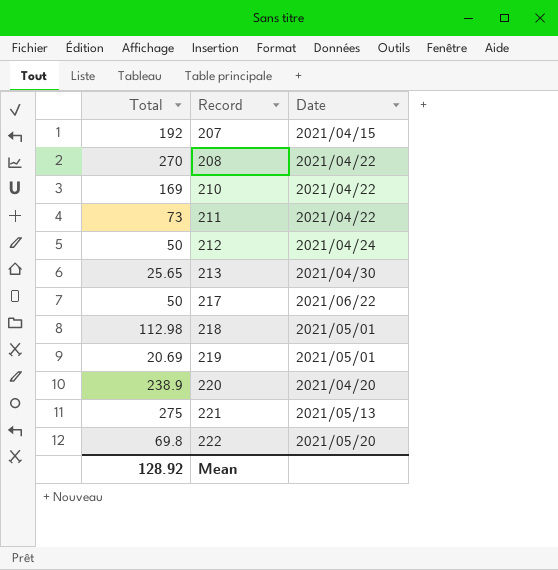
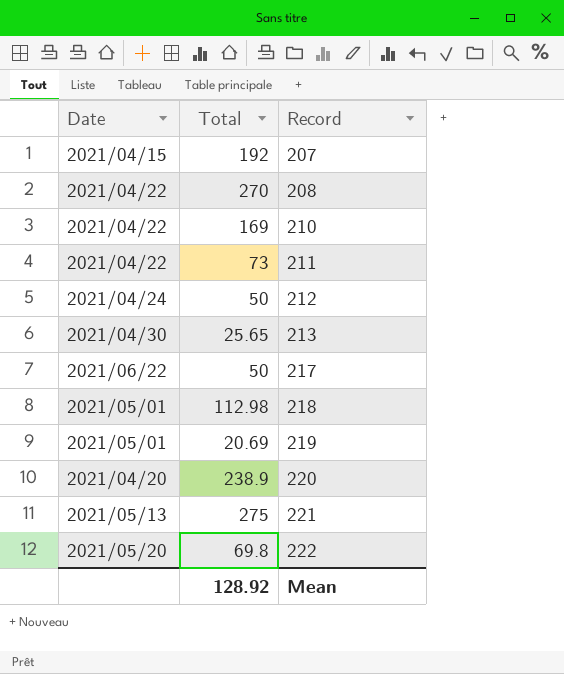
column Date | position: 3 -> 1

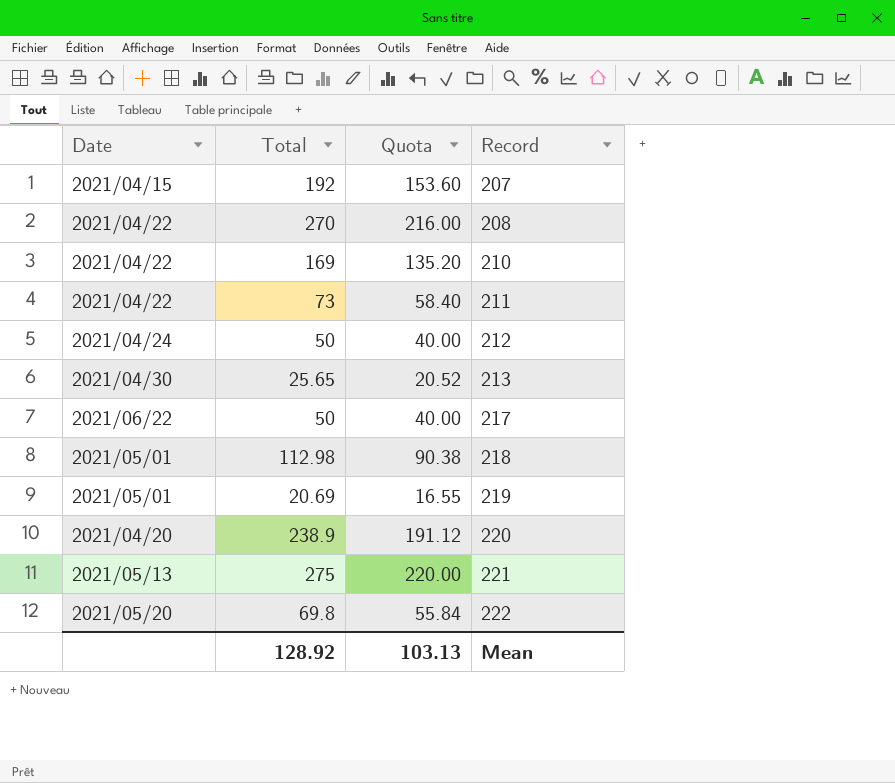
column Quota | formula: none -> [Total] * 0.8

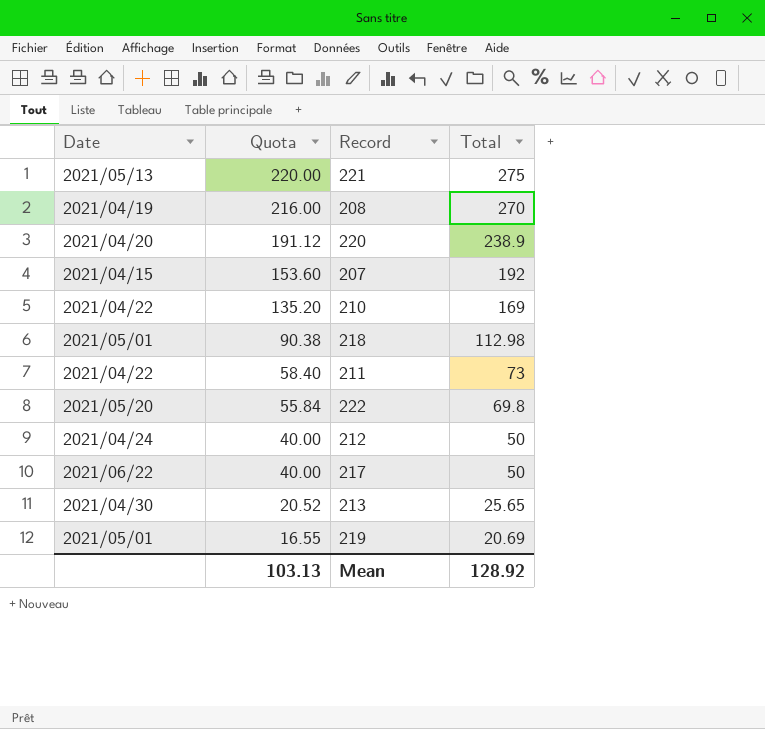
row order: Record ascending -> Quota descending
column Total | position: 2 -> 4
208 | Date: 2021/04/22 -> 2021/04/19

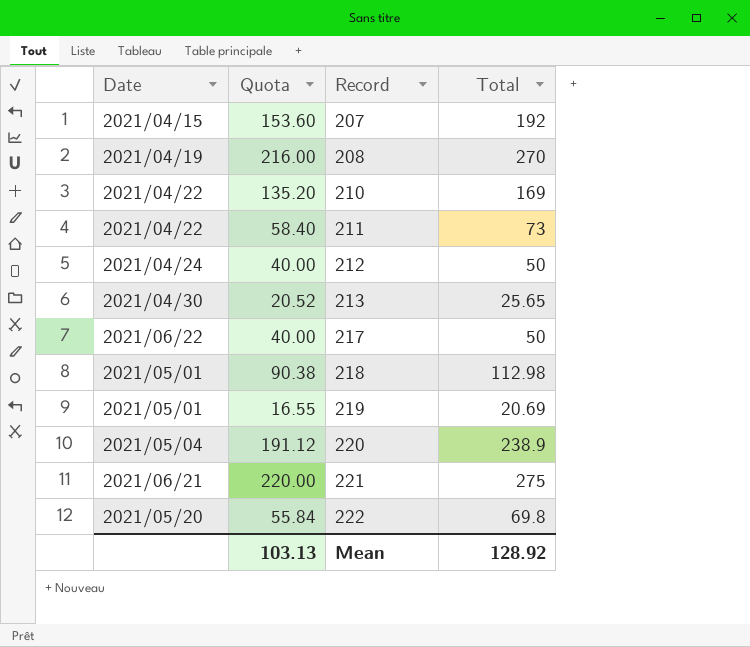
row order: Quota descending -> Record ascending
220 | Date: 2021/04/20 -> 2021/05/04
221 | Date: 2021/05/13 -> 2021/06/21

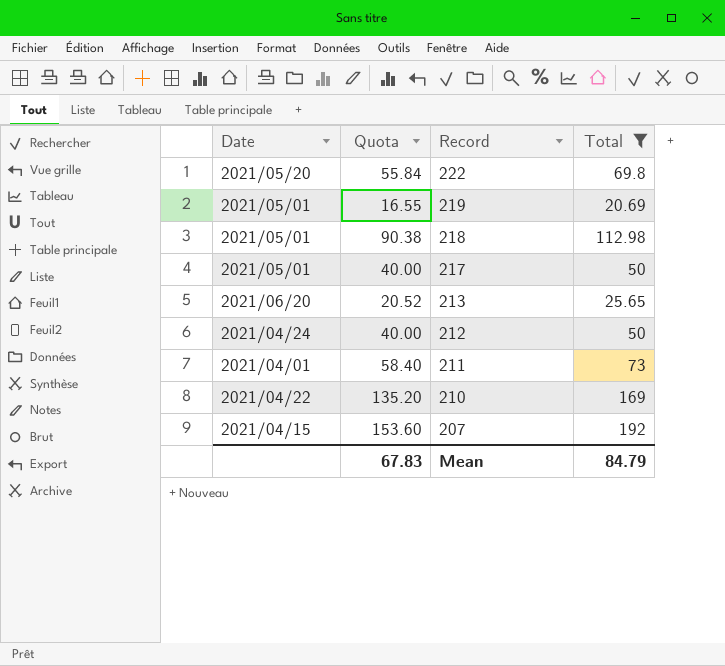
filter: none -> Total <= 192
row order: Record ascending -> Record descending
217 | Date: 2021/06/22 -> 2021/05/01
213 | Date: 2021/04/30 -> 2021/06/20
211 | Date: 2021/04/22 -> 2021/04/01
Mean | Quota: 103.13 -> 67.83
Mean | Total: 128.92 -> 84.79

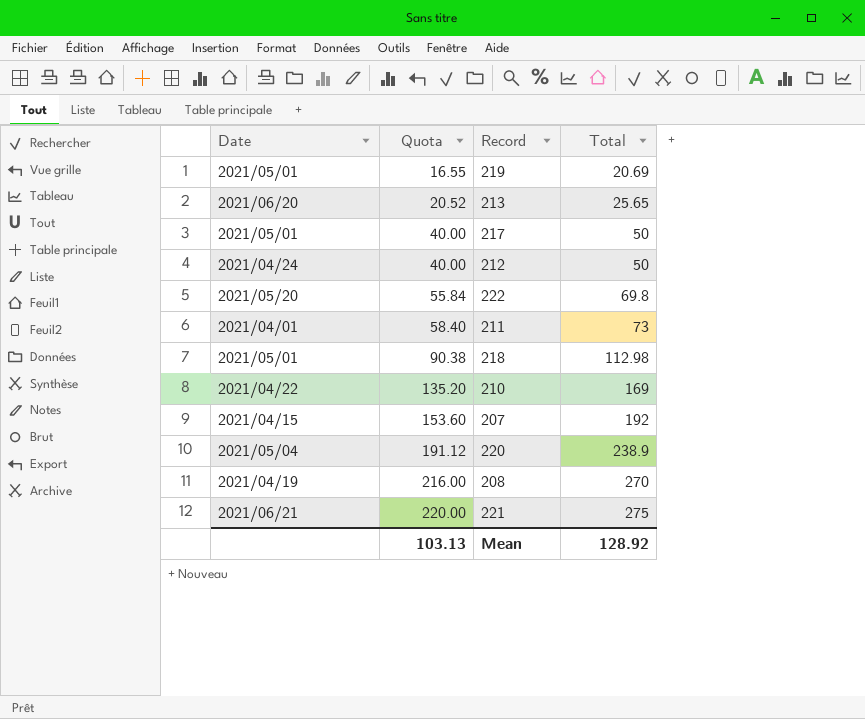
filter: Total <= 192 -> none
row order: Record descending -> Quota ascending
Mean | Quota: 67.83 -> 103.13
Mean | Total: 84.79 -> 128.92

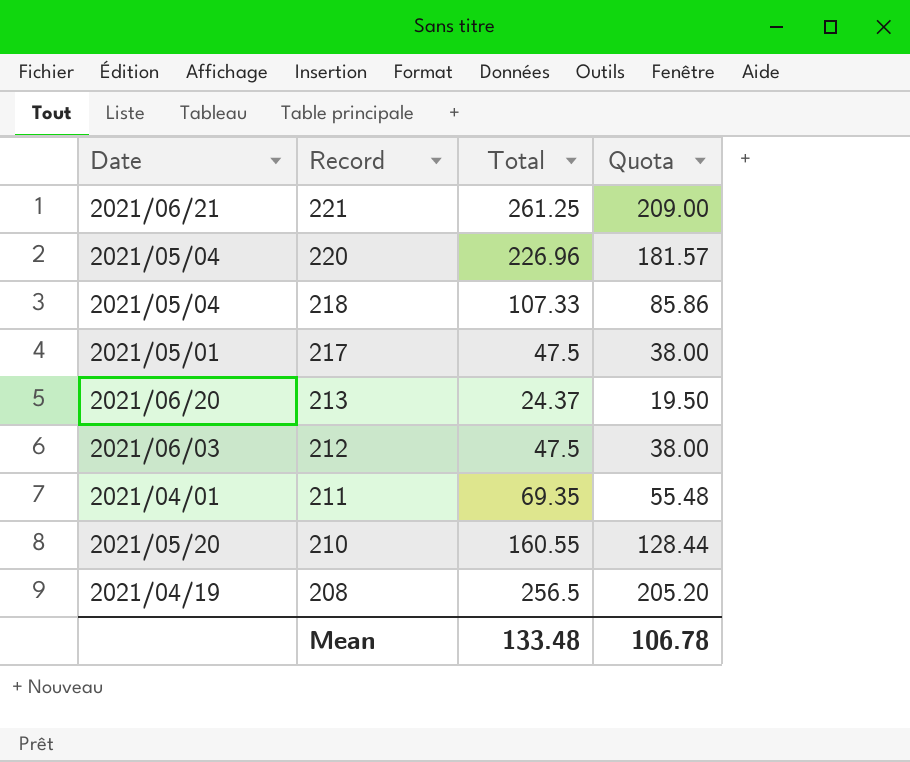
row order: Quota ascending -> Record descending
column Quota | position: 2 -> 4
row 219: 2021/05/01 | 16.55 | 20.69 -> none
row 222: 2021/05/20 | 55.84 | 69.8 -> none
row 207: 2021/04/15 | 153.60 | 192 -> none
221 | Total: 275 -> 261.25
221 | Quota: 220.00 -> 209.00
220 | Total: 238.9 -> 226.96
220 | Quota: 191.12 -> 181.57
218 | Date: 2021/05/01 -> 2021/05/04
218 | Total: 112.98 -> 107.33
218 | Quota: 90.38 -> 85.86
217 | Total: 50 -> 47.5
217 | Quota: 40.00 -> 38.00
213 | Total: 25.65 -> 24.37
213 | Quota: 20.52 -> 19.50
212 | Date: 2021/04/24 -> 2021/06/03
212 | Total: 50 -> 47.5
212 | Quota: 40.00 -> 38.00
211 | Total: 73 -> 69.35
211 | Quota: 58.40 -> 55.48
210 | Date: 2021/04/22 -> 2021/05/20
210 | Total: 169 -> 160.55
210 | Quota: 135.20 -> 128.44
208 | Total: 270 -> 256.5
208 | Quota: 216.00 -> 205.20
Mean | Total: 128.92 -> 133.48
Mean | Quota: 103.13 -> 106.78

